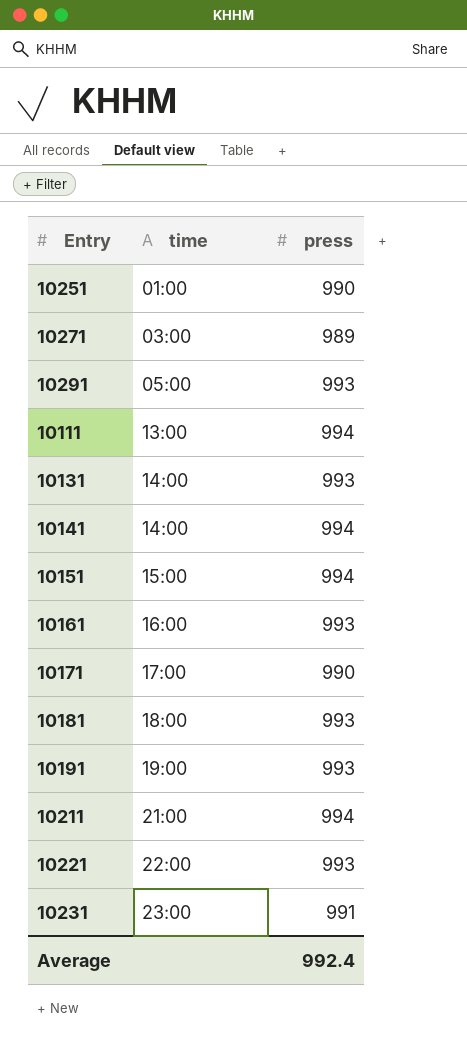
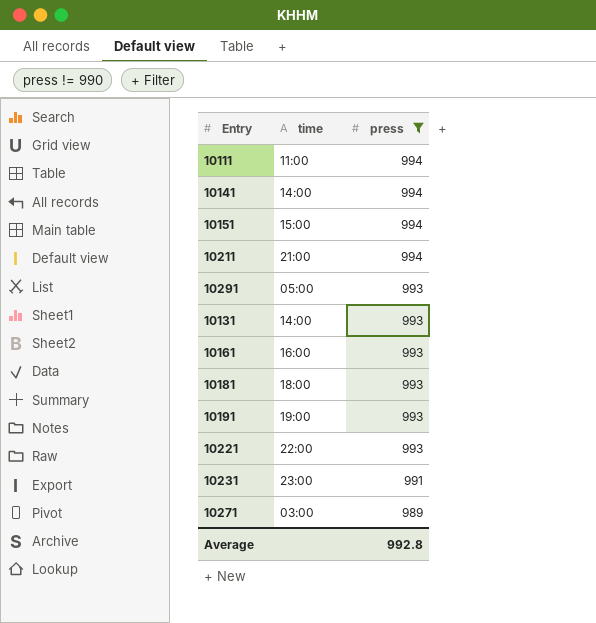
filter: none -> press != 990
row order: time ascending -> press descending
10111 | time: 13:00 -> 11:00
Average | press: 992.4 -> 992.8

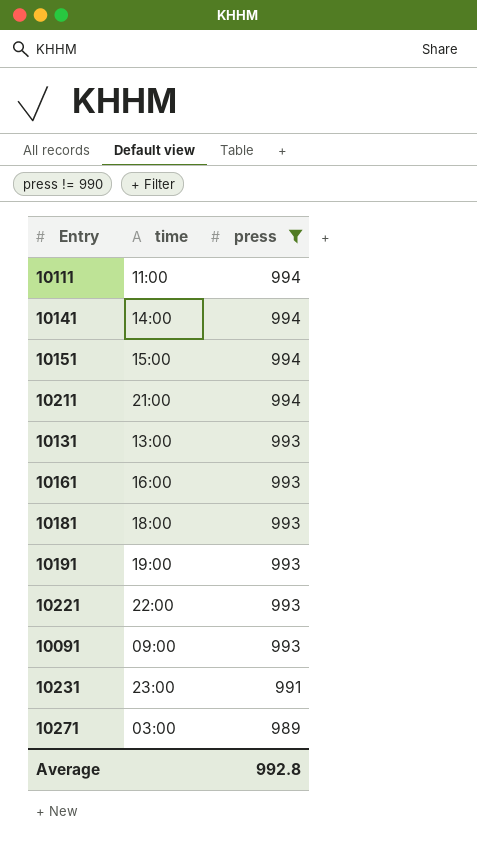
row 10291: 05:00 | 993 -> none
10131 | time: 14:00 -> 13:00
row 10091: none -> 09:00 | 993

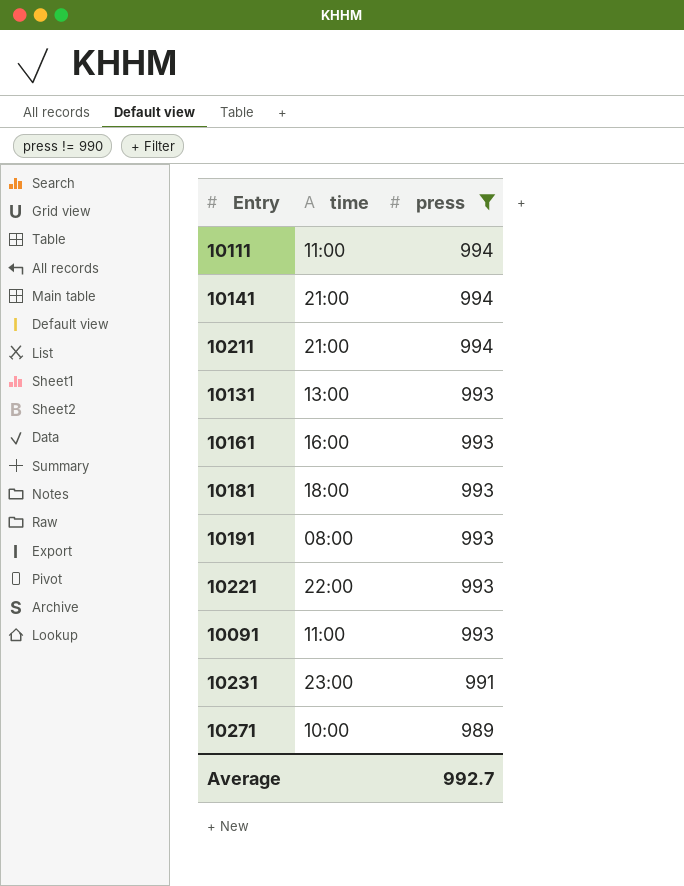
row 10151: 15:00 | 994 -> none
10141 | time: 14:00 -> 21:00
10191 | time: 19:00 -> 08:00
10091 | time: 09:00 -> 11:00
10271 | time: 03:00 -> 10:00
Average | press: 992.8 -> 992.7

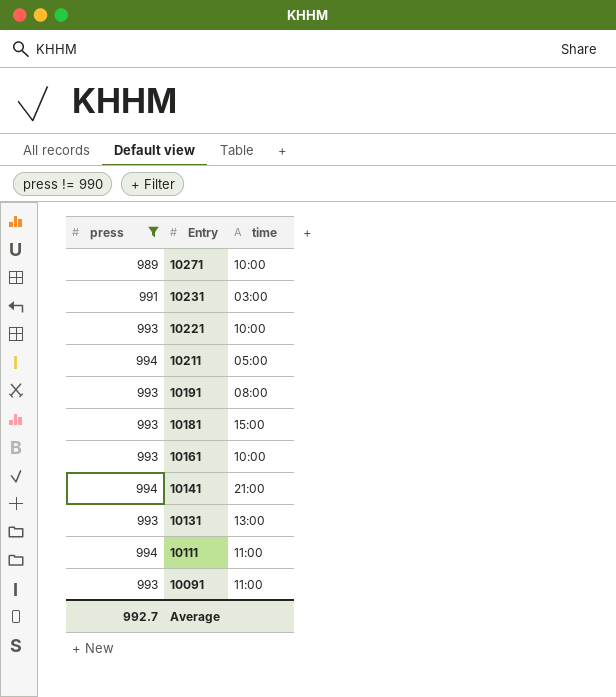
row order: press descending -> Entry descending
column press | position: 3 -> 1
10231 | time: 23:00 -> 03:00
10221 | time: 22:00 -> 10:00
10211 | time: 21:00 -> 05:00
10181 | time: 18:00 -> 15:00
10161 | time: 16:00 -> 10:00

